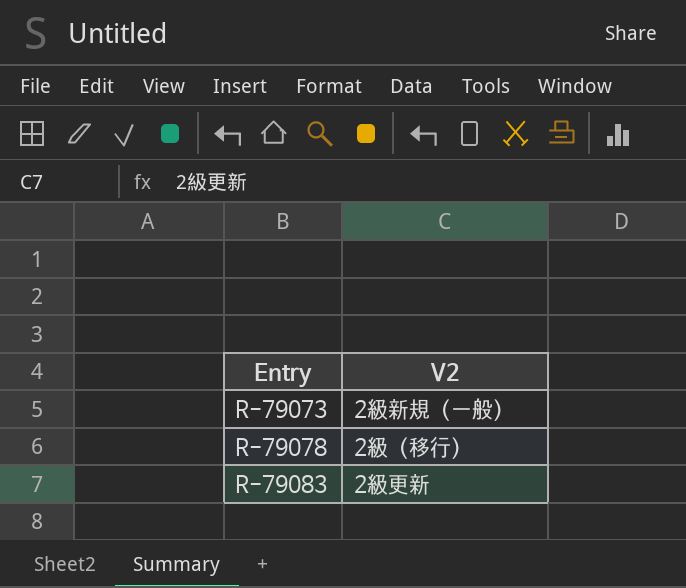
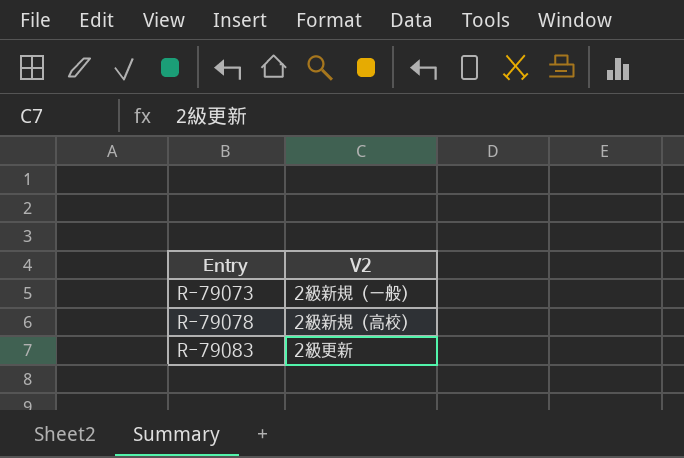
R-79078 | V2: 2級（移行） -> 2級新規（高校）

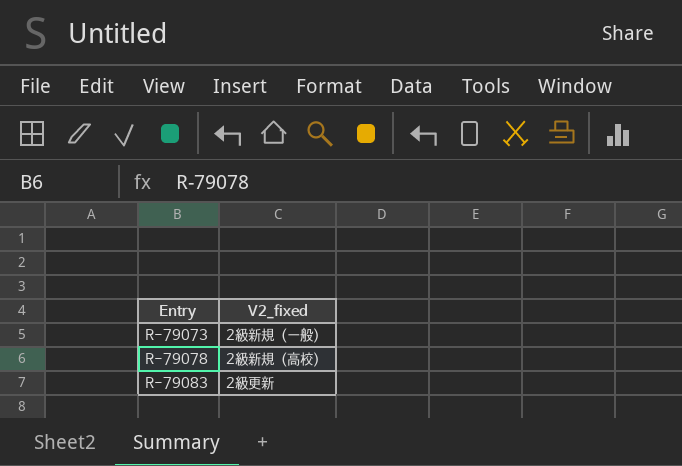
column name: V2 -> V2_fixed

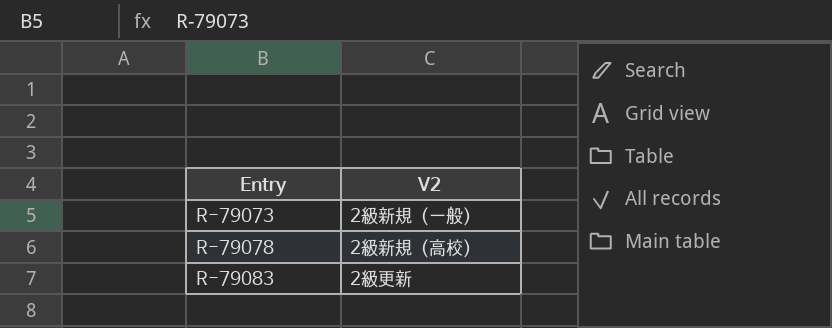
column name: V2_fixed -> V2

